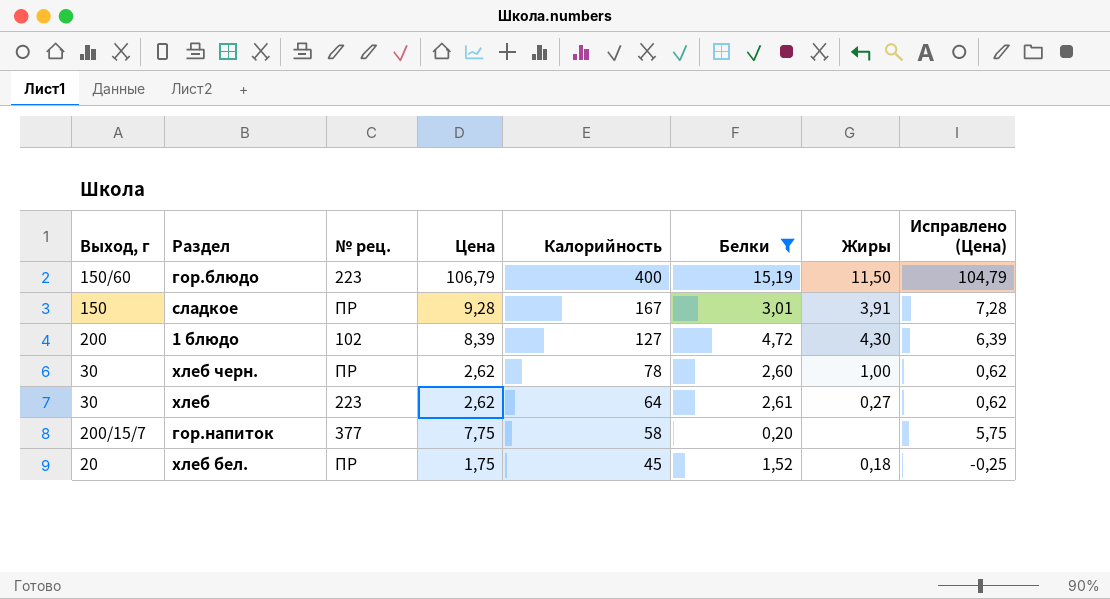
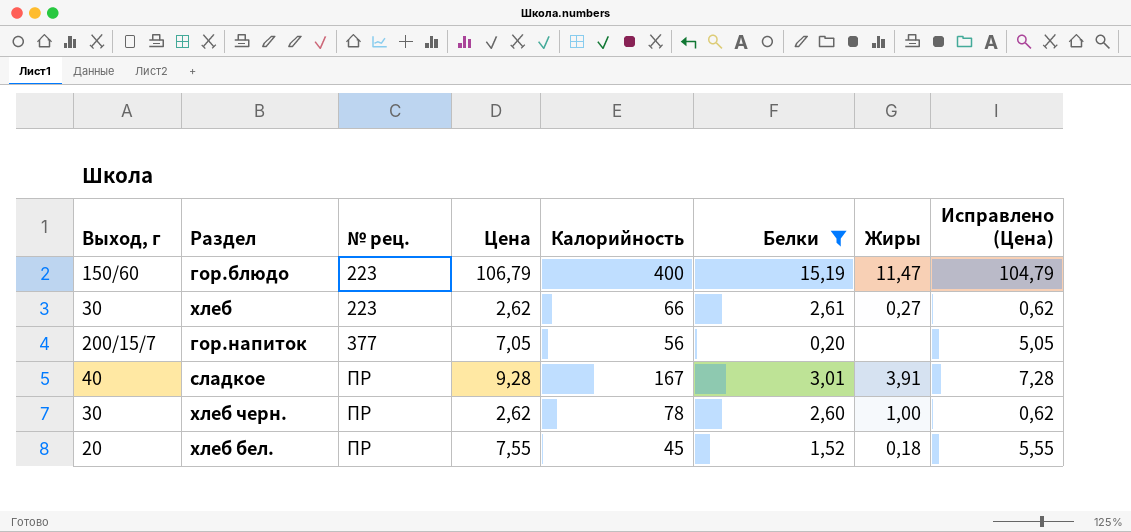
row order: Калорийность descending -> № рец. ascending
row 1 блюдо: 200 | 102 | 8,39 | 127 | 4,72 | 4,30 | 6,39 -> none
гор.блюдо | Жиры: 11,50 -> 11,47
хлеб | Калорийность: 64 -> 66
гор.напиток | Цена: 7,75 -> 7,05
гор.напиток | Калорийность: 58 -> 56
гор.напиток | Исправлено (Цена): 5,75 -> 5,05
сладкое | Выход, г: 150 -> 40
хлеб бел. | Цена: 1,75 -> 7,55
хлеб бел. | Исправлено (Цена): -0,25 -> 5,55

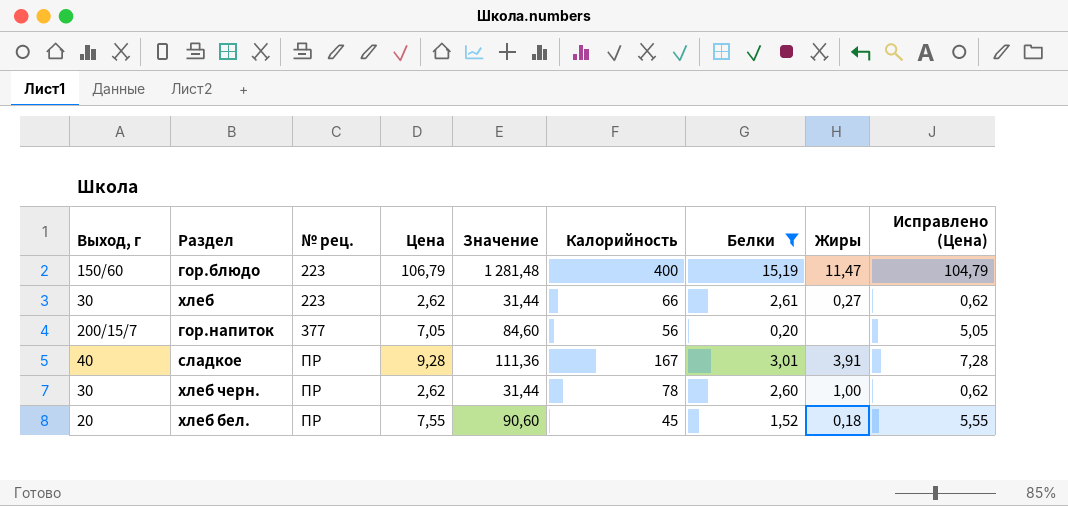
column Значение | formula: none -> [Цена] * 12

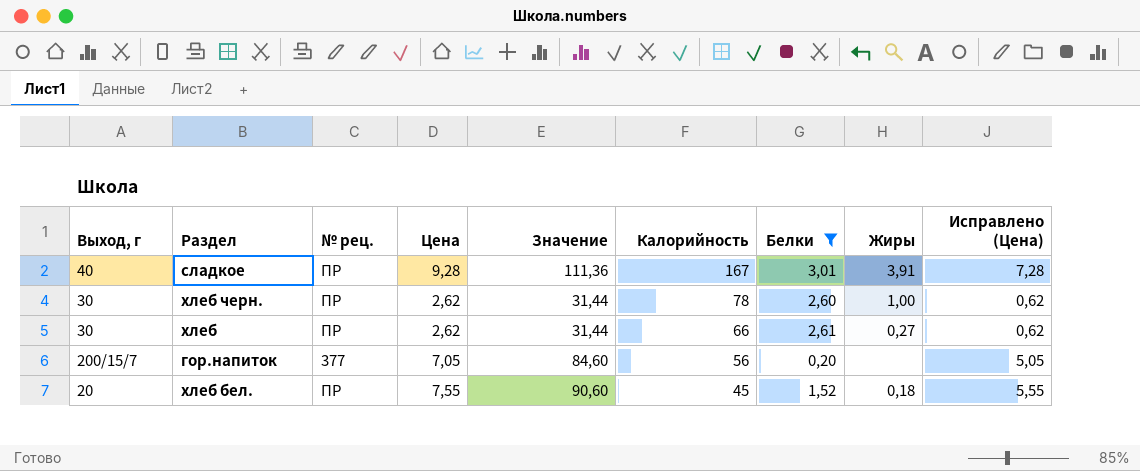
row order: № рец. ascending -> Калорийность descending
row гор.блюдо: 150/60 | 223 | 106,79 | 1 281,48 | 400 | 15,19 | 11,47 | 104,79 -> none
хлеб | № рец.: 223 -> ПР

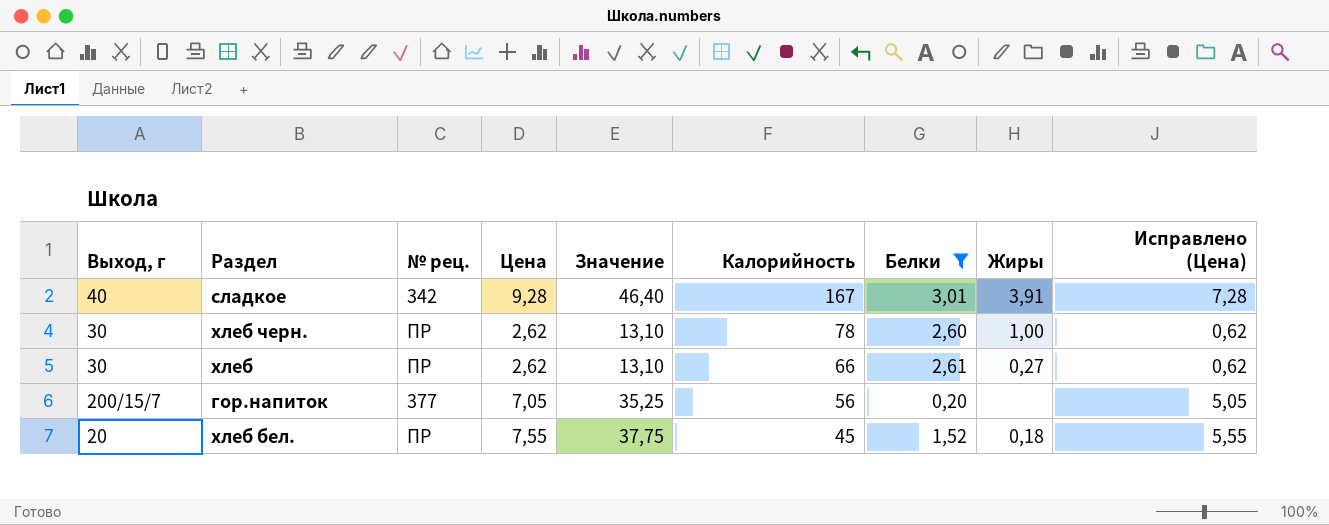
column Значение | formula: [Цена] * 12 -> [Цена] * 5
сладкое | № рец.: ПР -> 342

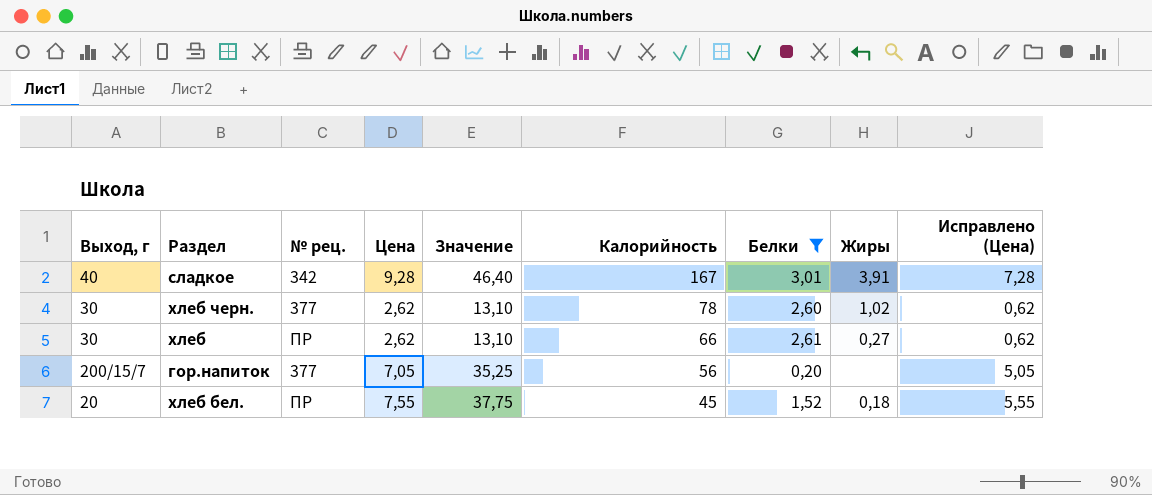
хлеб черн. | № рец.: ПР -> 377
хлеб черн. | Жиры: 1,00 -> 1,02

